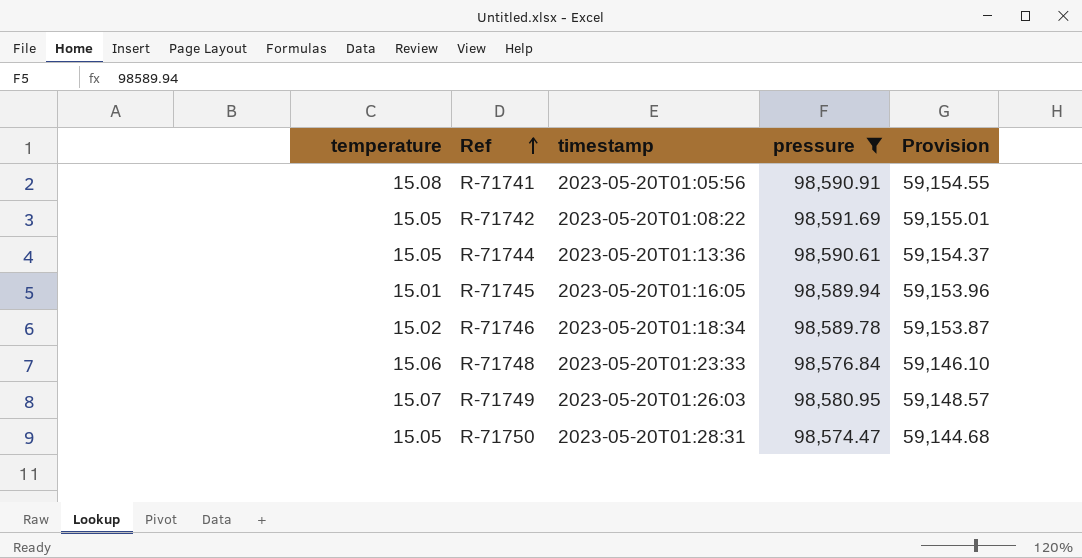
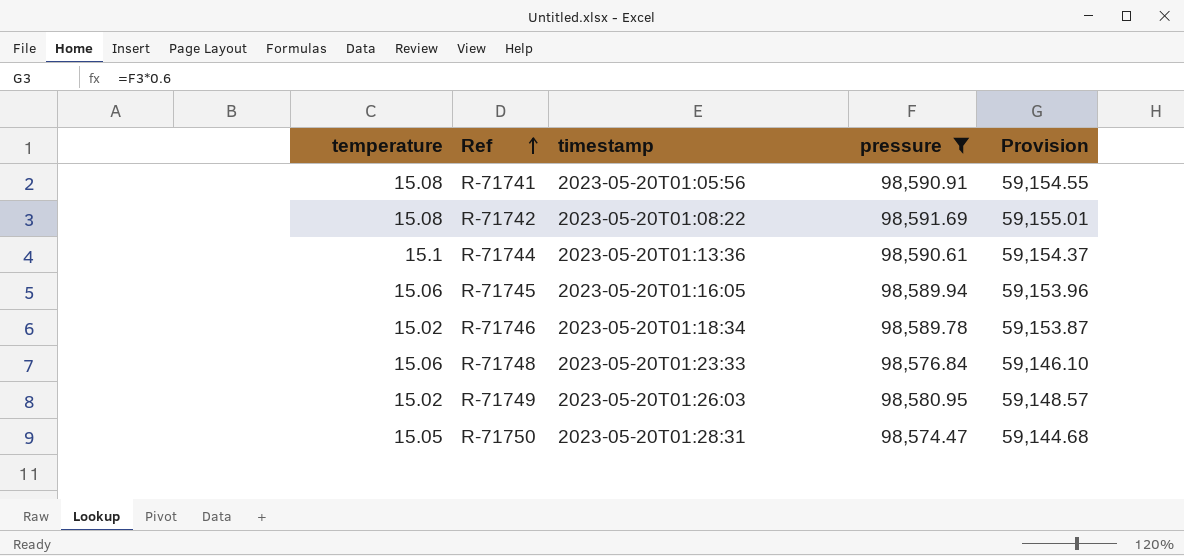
R-71742 | temperature: 15.05 -> 15.08
R-71744 | temperature: 15.05 -> 15.1
R-71745 | temperature: 15.01 -> 15.06
R-71749 | temperature: 15.07 -> 15.02

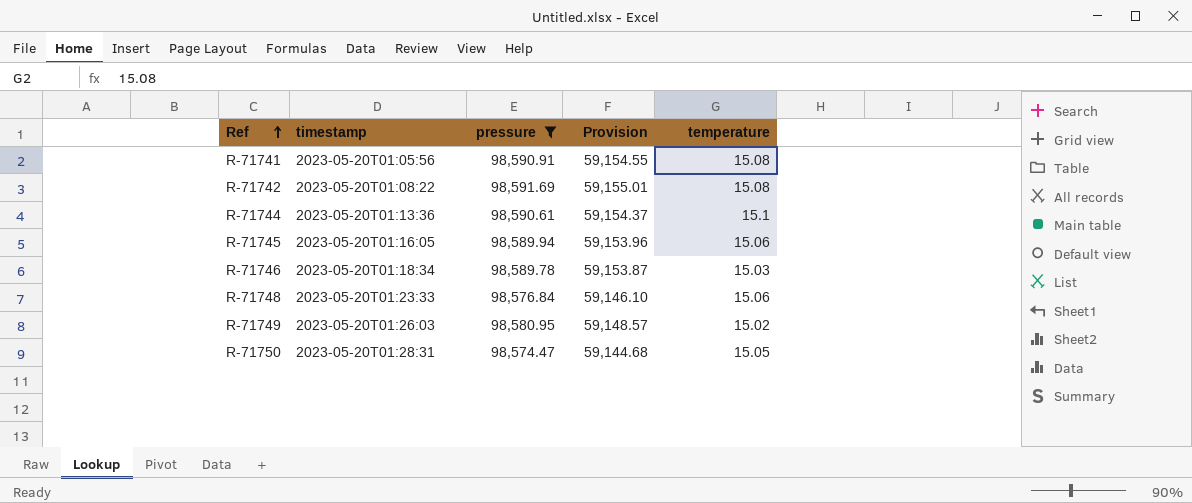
column temperature | position: 1 -> 5
R-71746 | temperature: 15.02 -> 15.03

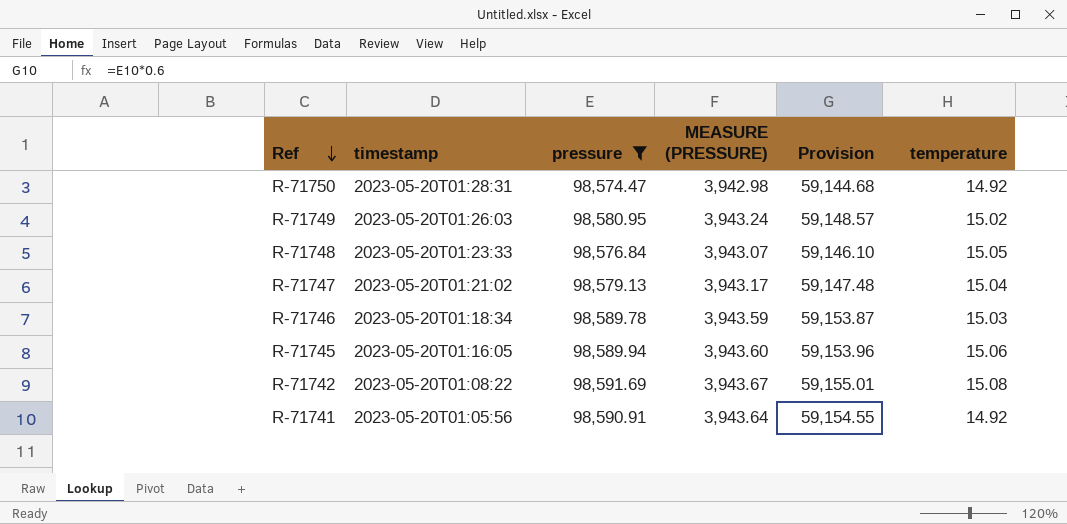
row order: Ref ascending -> Ref descending
column MEASURE (PRESSURE) | formula: none -> [pressure] * 0.04
row R-71744: 2023-05-20T01:13:36 | 98,590.61 | 59,154.37 | 15.1 -> none
R-71750 | temperature: 15.05 -> 14.92
R-71748 | temperature: 15.06 -> 15.05
row R-71747: none -> 2023-05-20T01:21:02 | 98,579.13 | 3,943.17 | 59,147.48 | 15.04
R-71741 | temperature: 15.08 -> 14.92

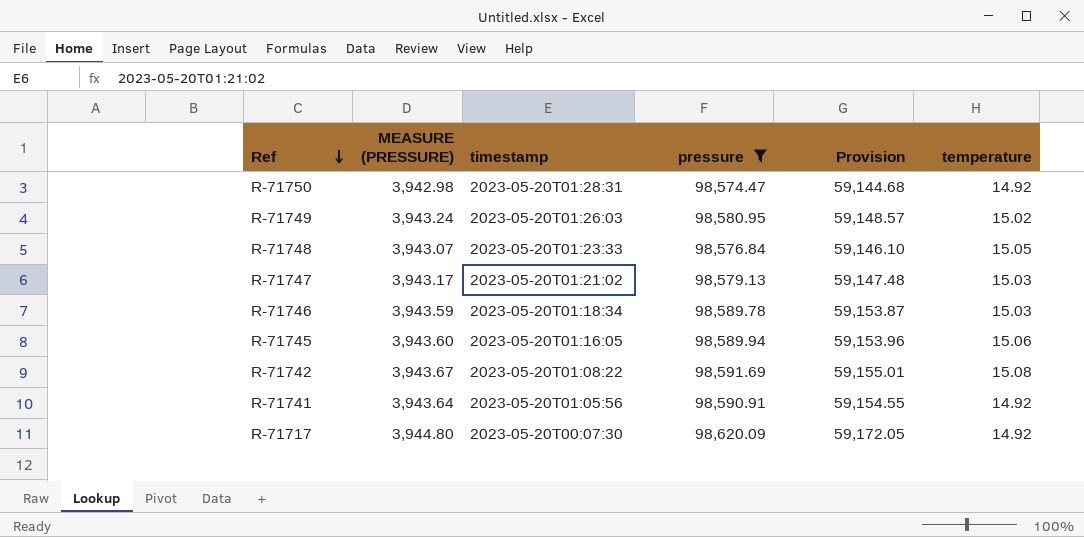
column MEASURE (PRESSURE) | position: 4 -> 2
R-71747 | temperature: 15.04 -> 15.03
row R-71717: none -> 3,944.80 | 2023-05-20T00:07:30 | 98,620.09 | 59,172.05 | 14.92

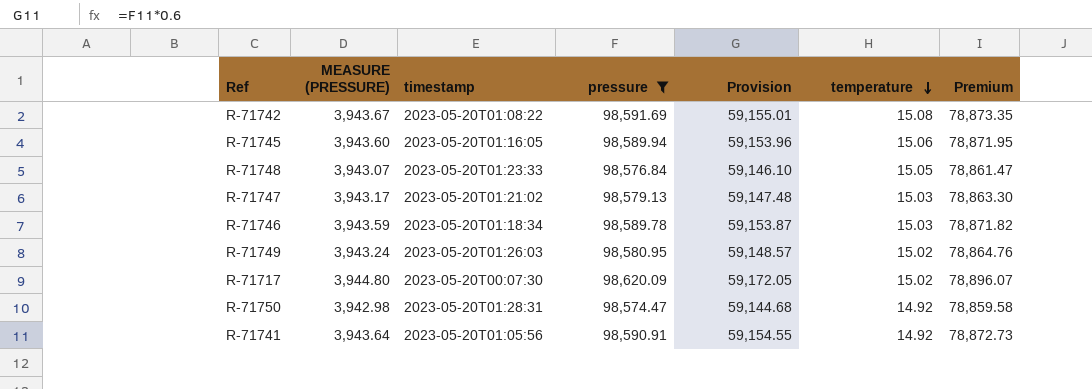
row order: Ref descending -> temperature descending
column Premium | formula: none -> [pressure] * 0.8
R-71717 | temperature: 14.92 -> 15.02

